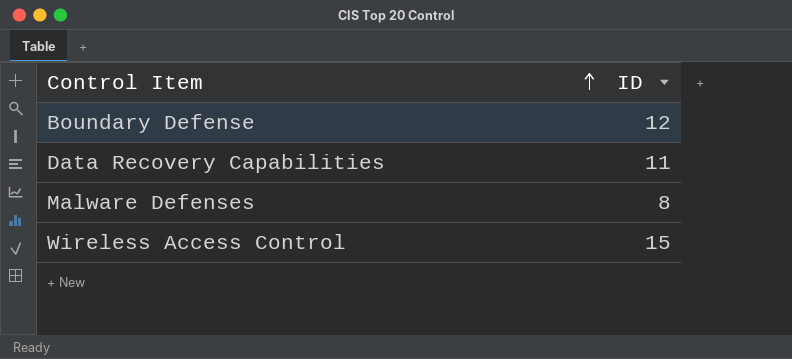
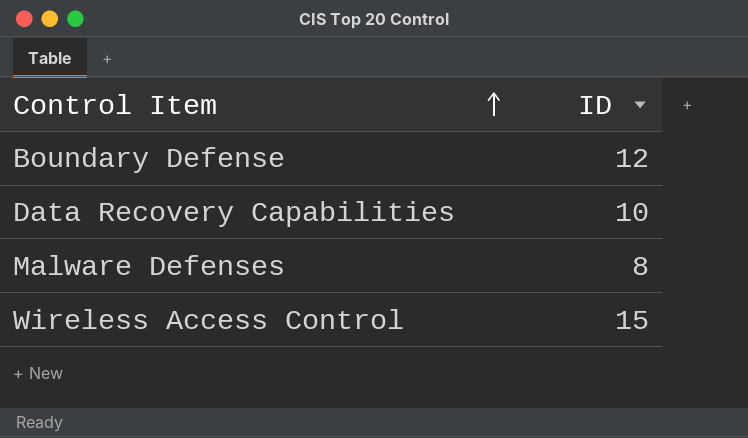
Data Recovery Capabilities | ID: 11 -> 10

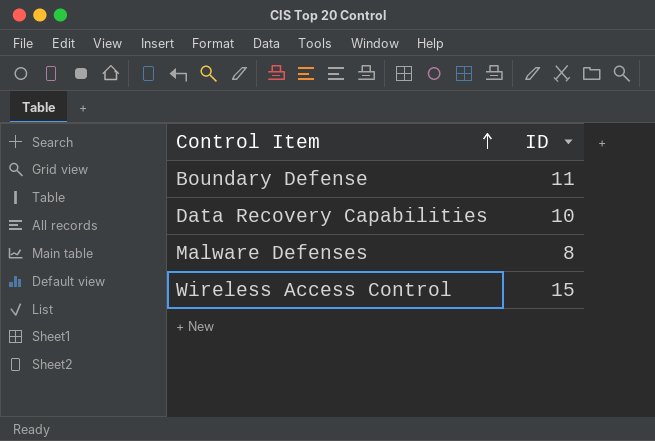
Boundary Defense | ID: 12 -> 11

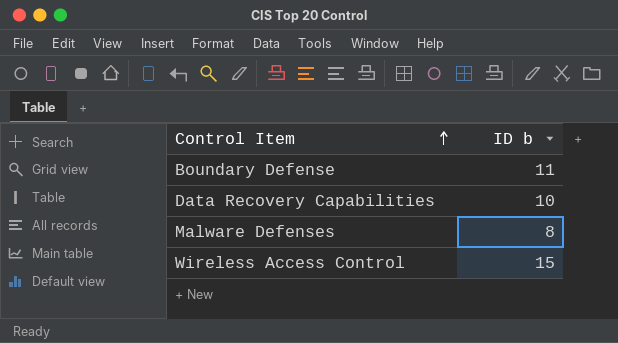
column name: ID -> ID b

